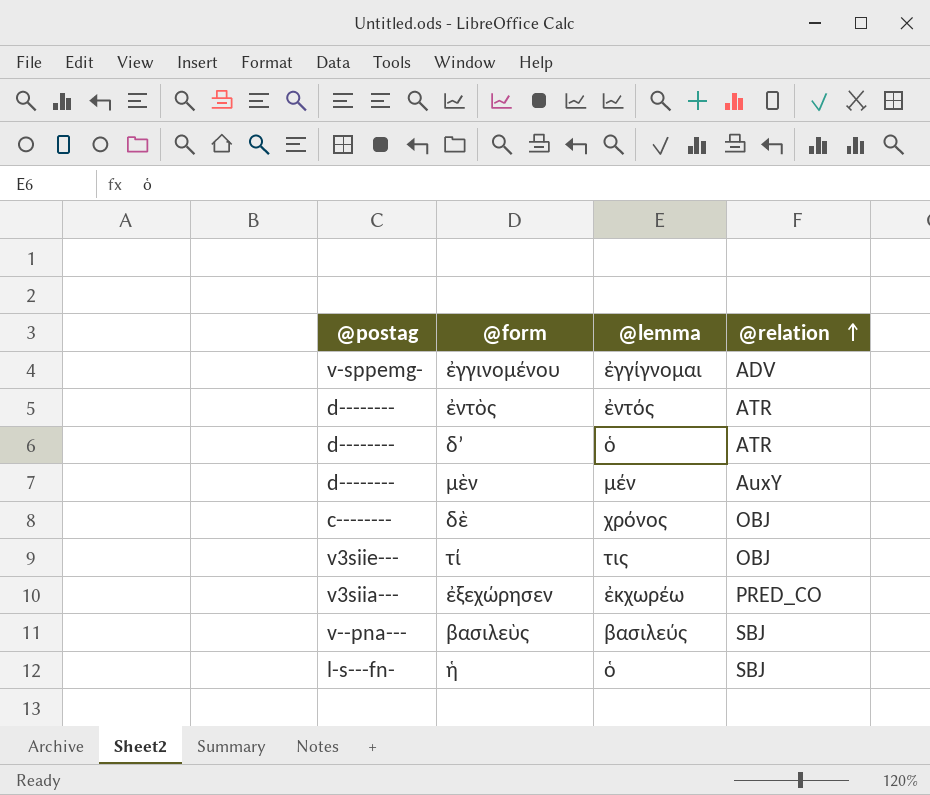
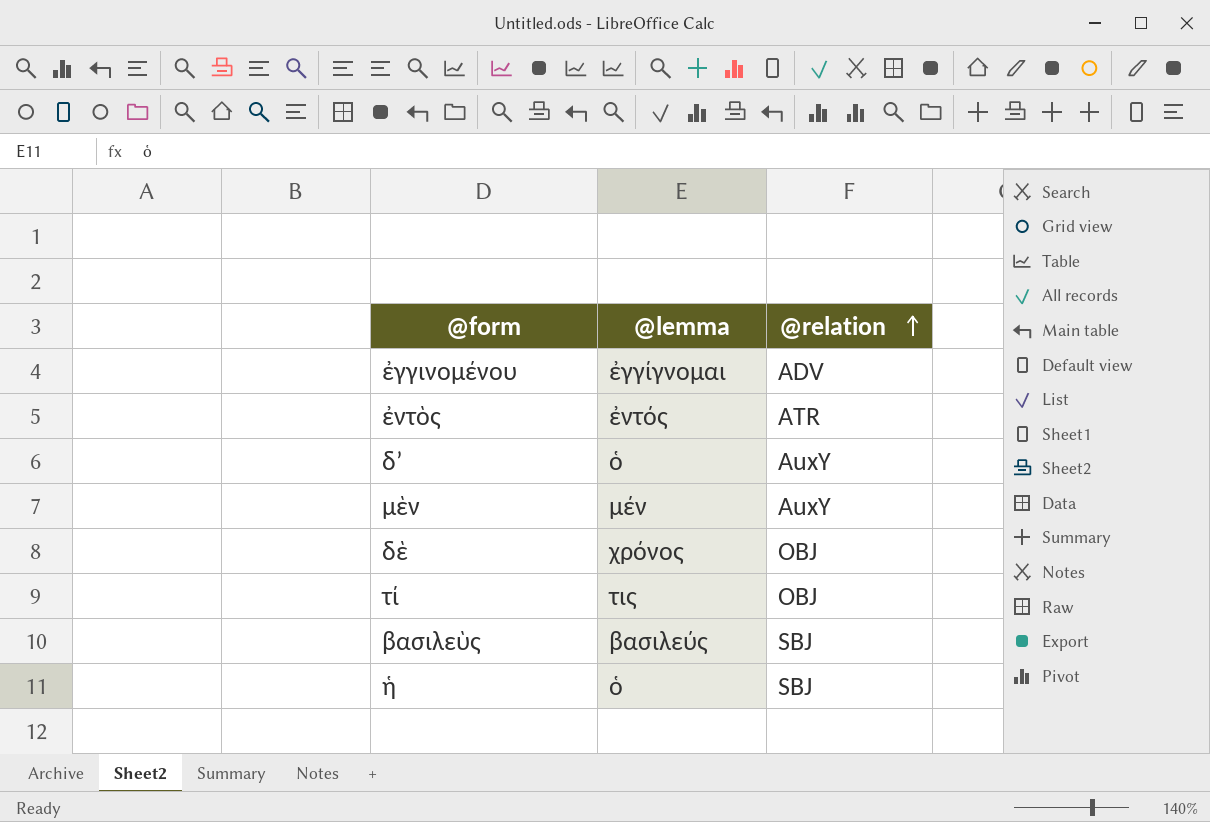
column @postag | position: 1 -> none
row ἐξεχώρησεν: v3siia--- | ἐκχωρέω | PRED_CO -> none
δʼ | @relation: ATR -> AuxY

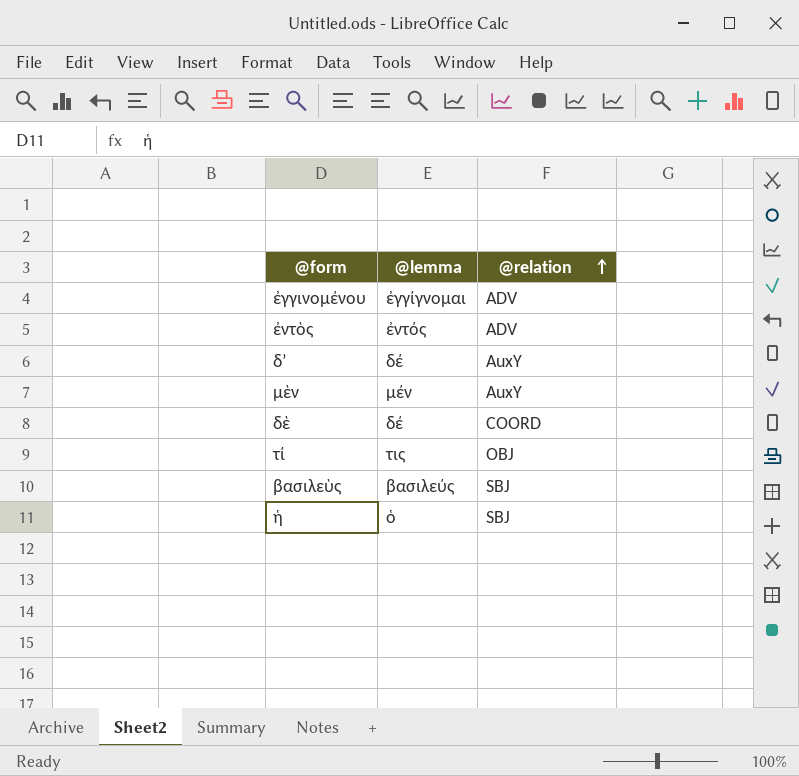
ἐντὸς | @relation: ATR -> ADV
δʼ | @lemma: ὁ -> δέ
δὲ | @lemma: χρόνος -> δέ
δὲ | @relation: OBJ -> COORD

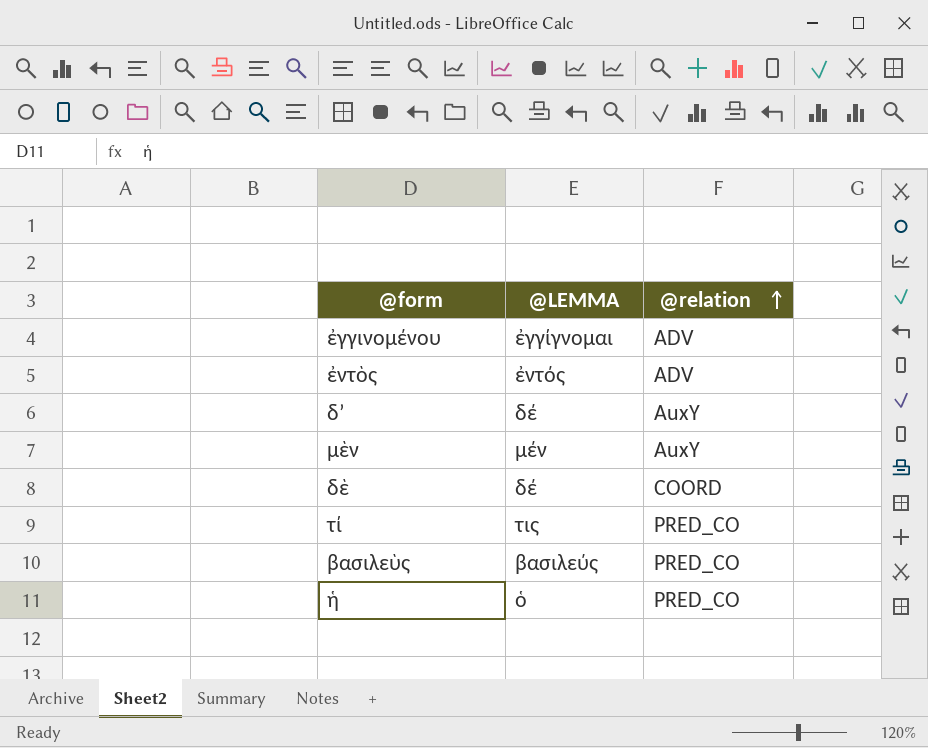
column name: @lemma -> @LEMMA
τί | @relation: OBJ -> PRED_CO
βασιλεὺς | @relation: SBJ -> PRED_CO
ἡ | @relation: SBJ -> PRED_CO

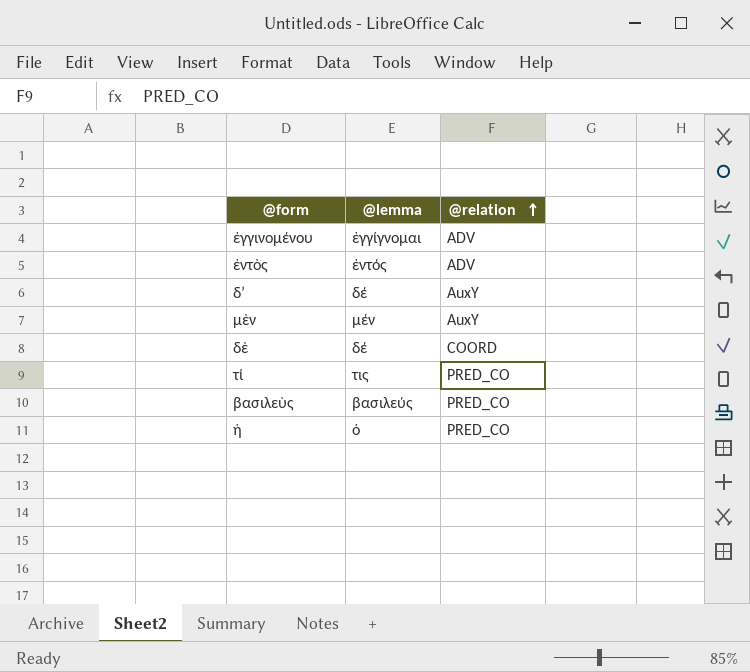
column name: @LEMMA -> @lemma

